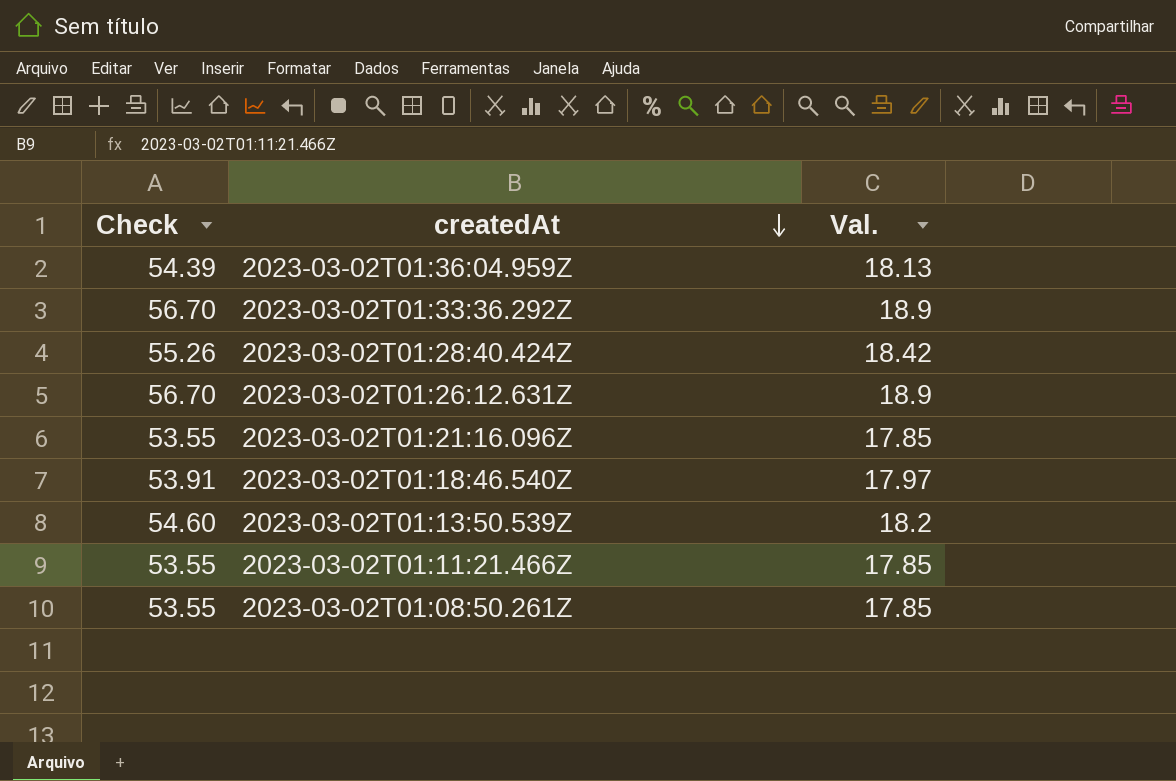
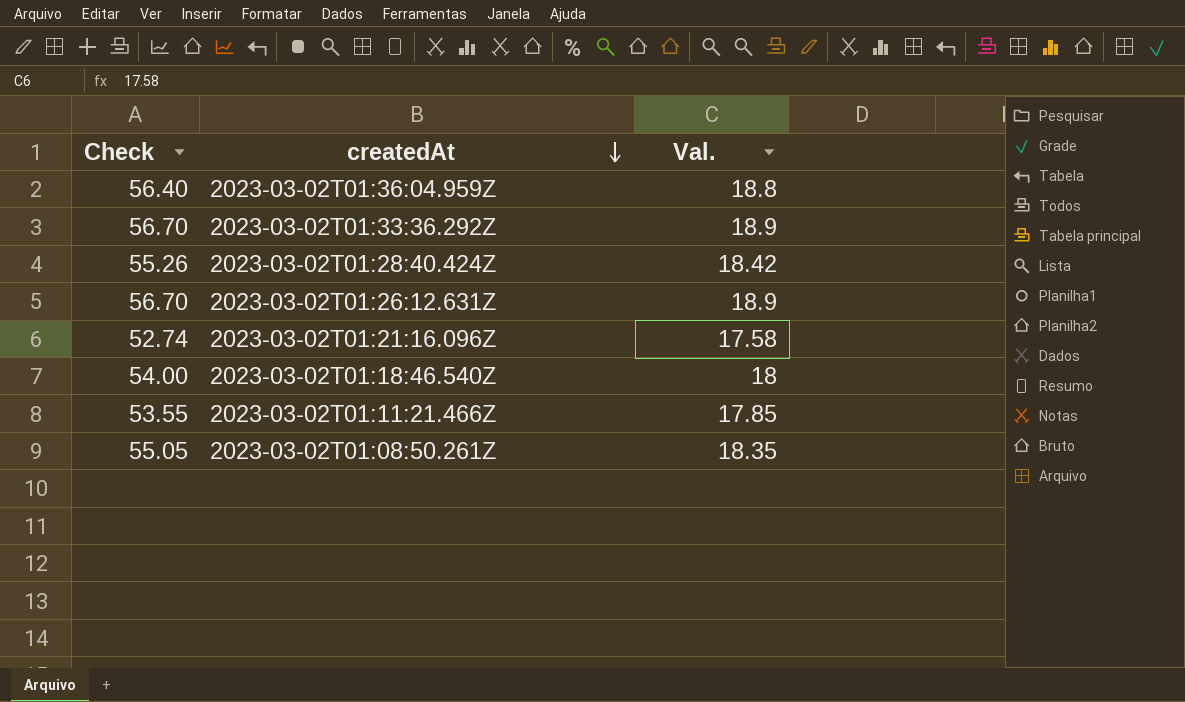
row 2023-03-02T01:13:50.539Z: 54.60 | 18.2 -> none
2023-03-02T01:36:04.959Z | Check: 54.39 -> 56.40
2023-03-02T01:36:04.959Z | Val.: 18.13 -> 18.8
2023-03-02T01:21:16.096Z | Check: 53.55 -> 52.74
2023-03-02T01:21:16.096Z | Val.: 17.85 -> 17.58
2023-03-02T01:18:46.540Z | Check: 53.91 -> 54.00
2023-03-02T01:18:46.540Z | Val.: 17.97 -> 18
2023-03-02T01:08:50.261Z | Check: 53.55 -> 55.05
2023-03-02T01:08:50.261Z | Val.: 17.85 -> 18.35

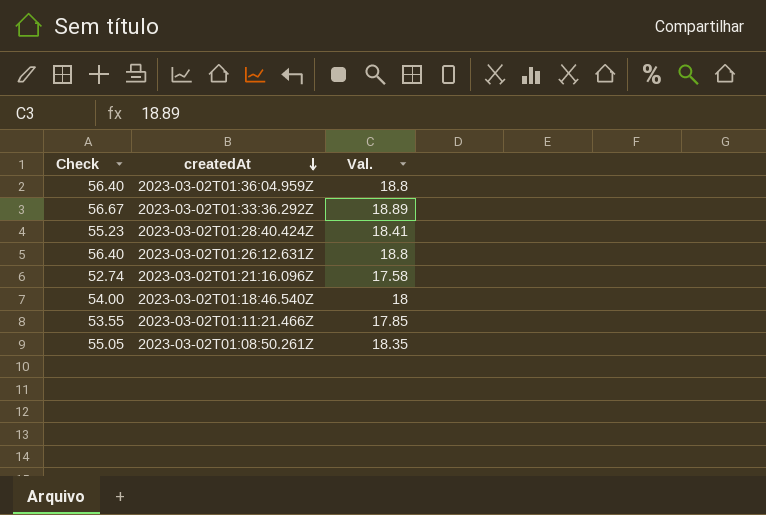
2023-03-02T01:33:36.292Z | Check: 56.70 -> 56.67
2023-03-02T01:33:36.292Z | Val.: 18.9 -> 18.89
2023-03-02T01:28:40.424Z | Check: 55.26 -> 55.23
2023-03-02T01:28:40.424Z | Val.: 18.42 -> 18.41
2023-03-02T01:26:12.631Z | Check: 56.70 -> 56.40
2023-03-02T01:26:12.631Z | Val.: 18.9 -> 18.8

